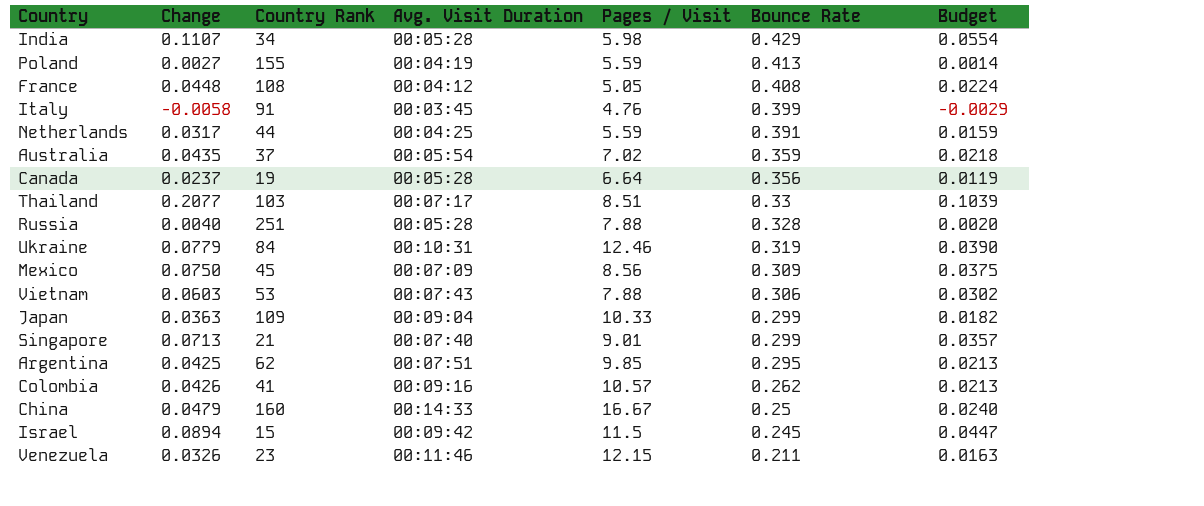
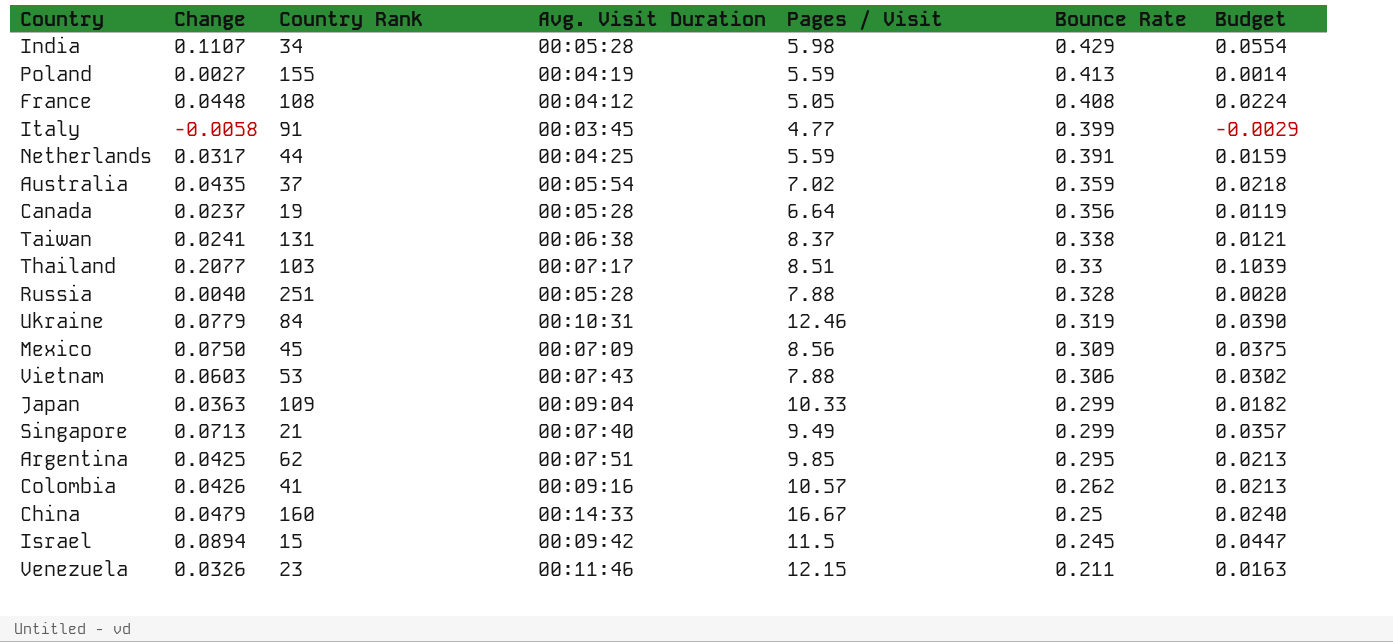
Italy | Pages / Visit: 4.76 -> 4.77
row Taiwan: none -> 0.0241 | 131 | 00:06:38 | 8.37 | 0.338 | 0.0121
Singapore | Pages / Visit: 9.01 -> 9.49

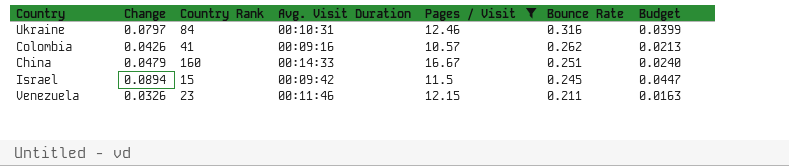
filter: none -> Pages / Visit >= 10.57
Ukraine | Change: 0.0779 -> 0.0797
Ukraine | Bounce Rate: 0.319 -> 0.316
Ukraine | Budget: 0.0390 -> 0.0399
China | Bounce Rate: 0.25 -> 0.251

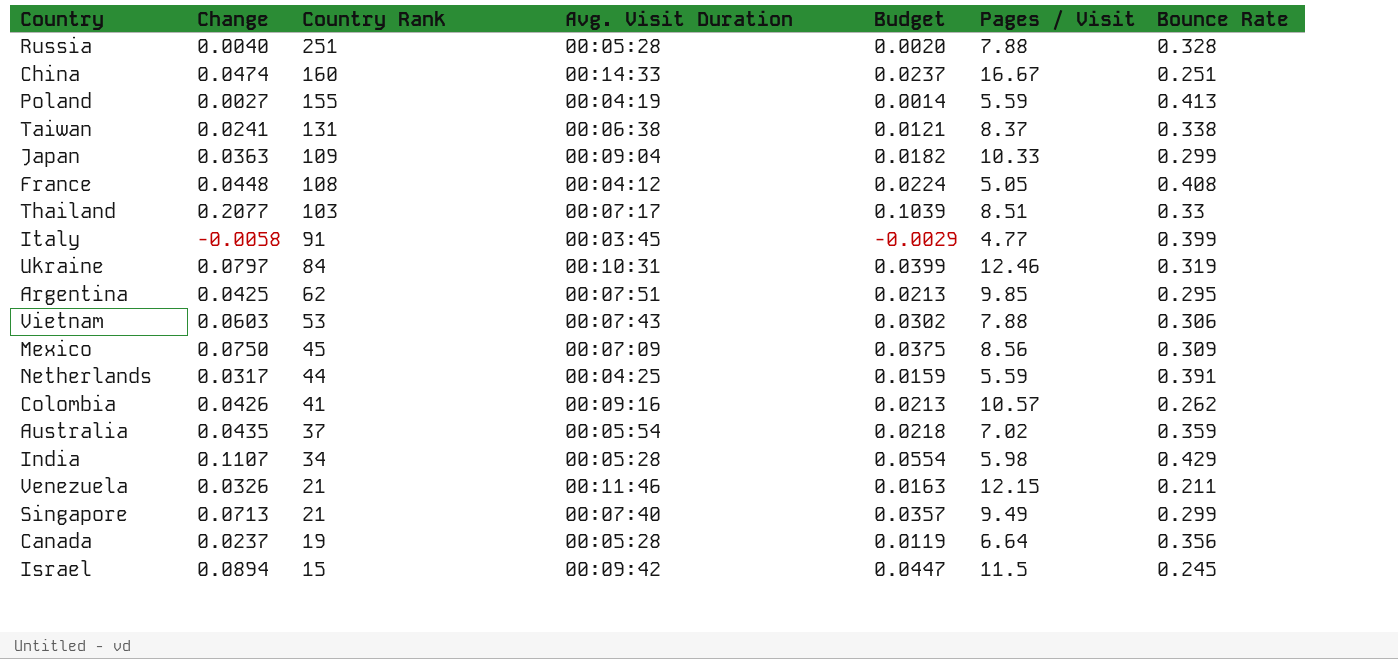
filter: Pages / Visit >= 10.57 -> none
row order: Bounce Rate descending -> Country Rank descending
column Budget | position: 7 -> 5
China | Change: 0.0479 -> 0.0474
China | Budget: 0.0240 -> 0.0237
Ukraine | Bounce Rate: 0.316 -> 0.319
Venezuela | Country Rank: 23 -> 21

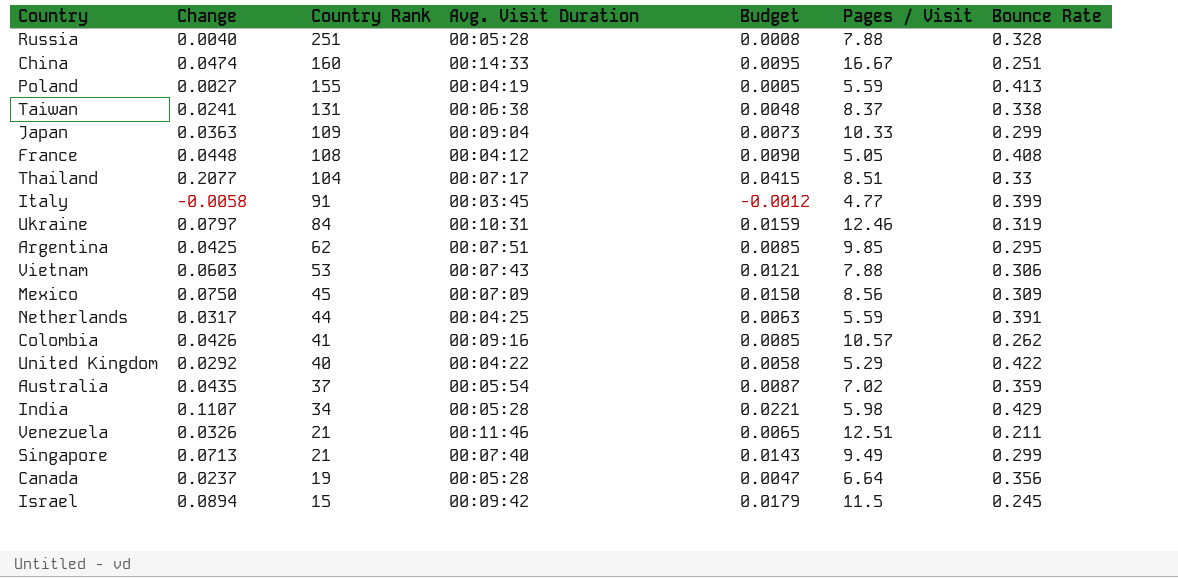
column Budget | formula: [Change] * 0.5 -> [Change] * 0.2
Thailand | Country Rank: 103 -> 104
row United Kingdom: none -> 0.0292 | 40 | 00:04:22 | 0.0058 | 5.29 | 0.422
Venezuela | Pages / Visit: 12.15 -> 12.51

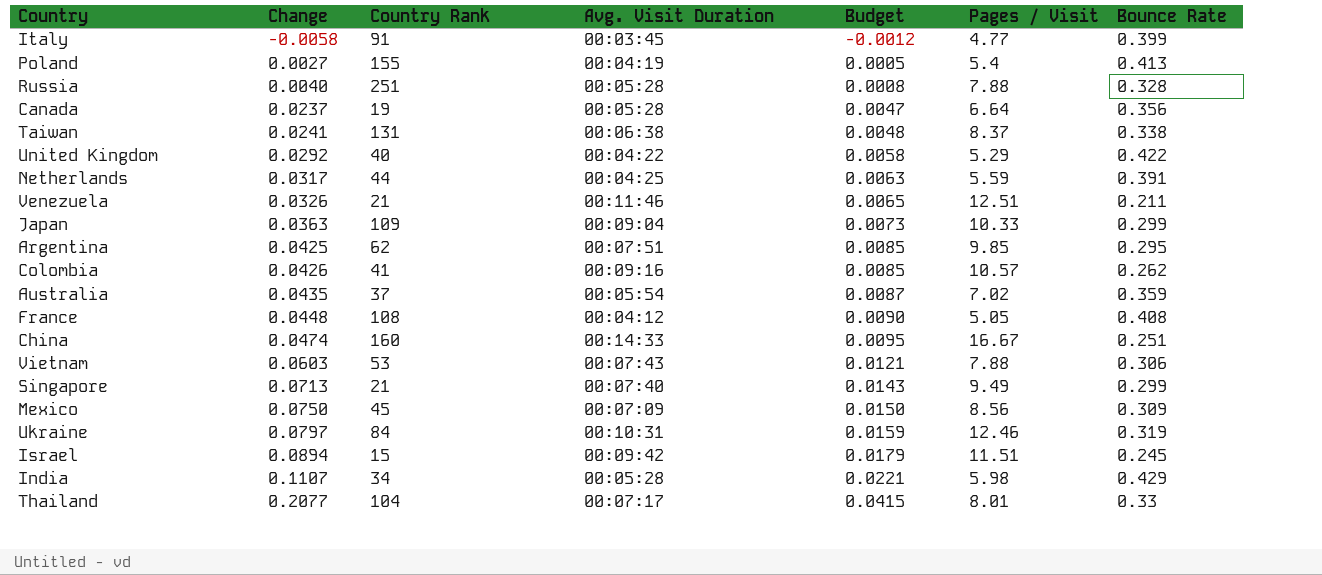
row order: Country Rank descending -> Change ascending
Poland | Pages / Visit: 5.59 -> 5.4
Israel | Pages / Visit: 11.5 -> 11.51
Thailand | Pages / Visit: 8.51 -> 8.01

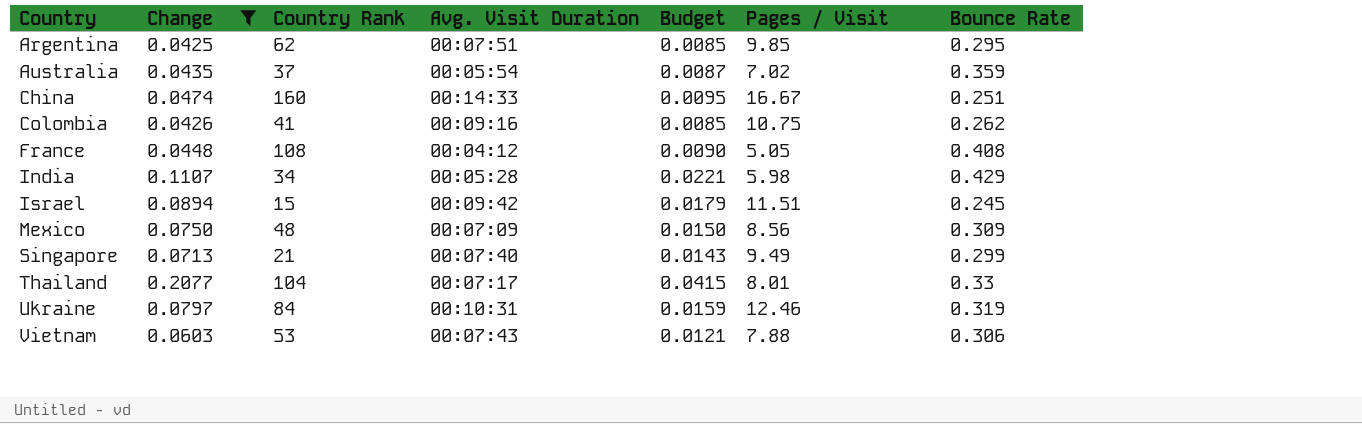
filter: none -> Change >= 0.0425
row order: Change ascending -> Country ascending
Colombia | Pages / Visit: 10.57 -> 10.75
Mexico | Country Rank: 45 -> 48

